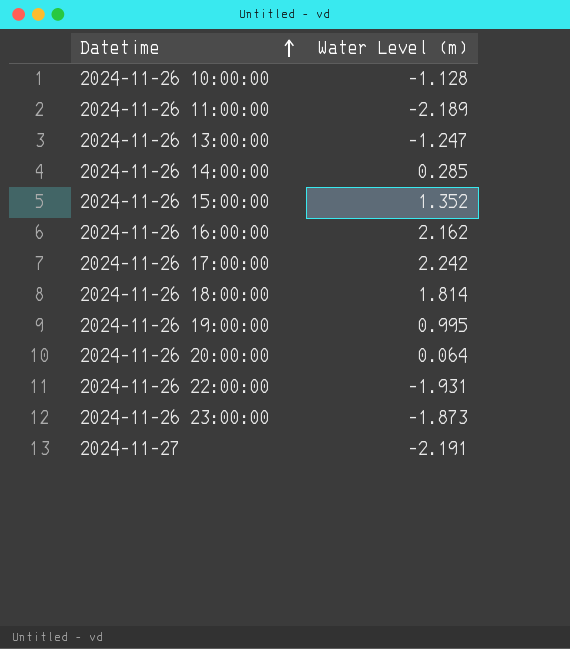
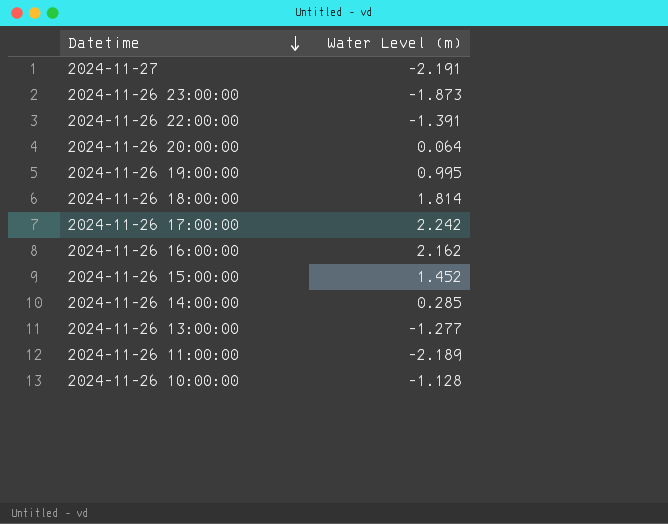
row order: Datetime ascending -> Datetime descending
2024-11-26 22:00:00 | Water Level (m): -1.931 -> -1.391
2024-11-26 15:00:00 | Water Level (m): 1.352 -> 1.452
2024-11-26 13:00:00 | Water Level (m): -1.247 -> -1.277

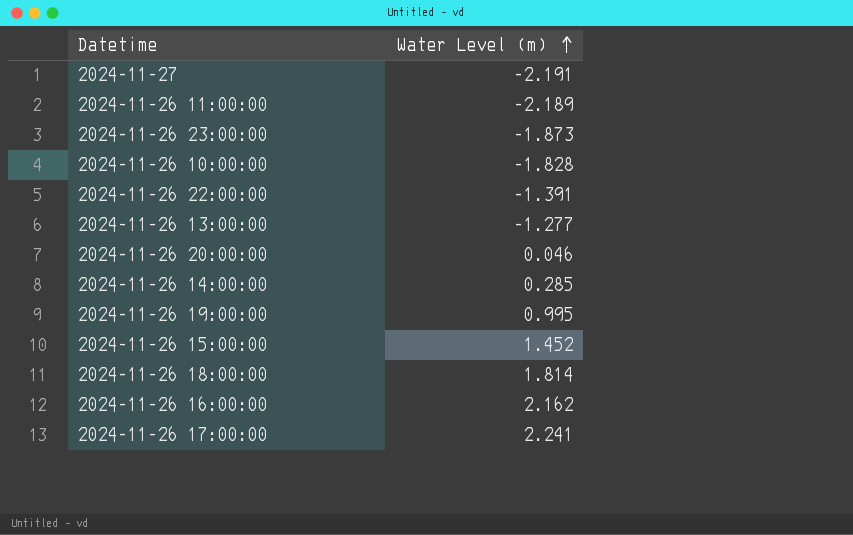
row order: Datetime descending -> Water Level (m) ascending
2024-11-26 10:00:00 | Water Level (m): -1.128 -> -1.828
2024-11-26 20:00:00 | Water Level (m): 0.064 -> 0.046
2024-11-26 17:00:00 | Water Level (m): 2.242 -> 2.241

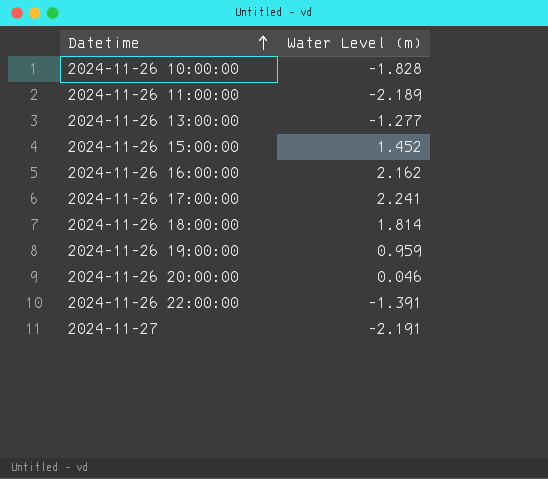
row order: Water Level (m) ascending -> Datetime ascending
row 2024-11-26 23:00:00: -1.873 -> none
row 2024-11-26 14:00:00: 0.285 -> none
2024-11-26 19:00:00 | Water Level (m): 0.995 -> 0.959

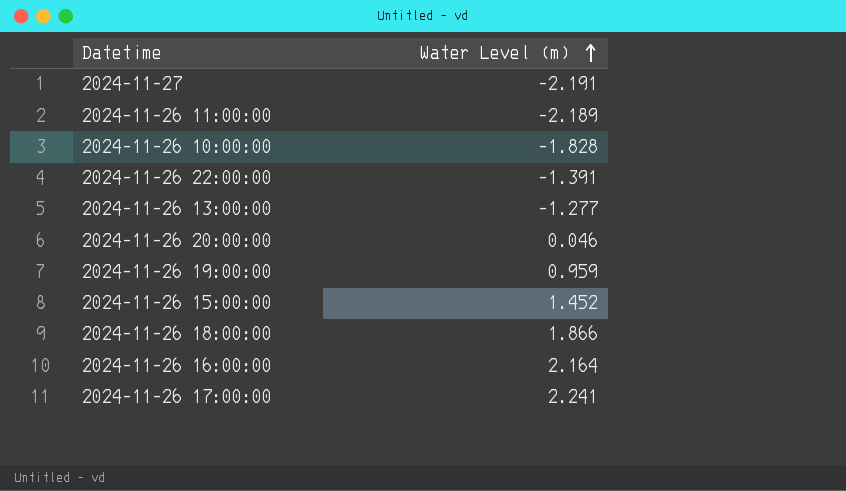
row order: Datetime ascending -> Water Level (m) ascending
2024-11-26 18:00:00 | Water Level (m): 1.814 -> 1.866
2024-11-26 16:00:00 | Water Level (m): 2.162 -> 2.164

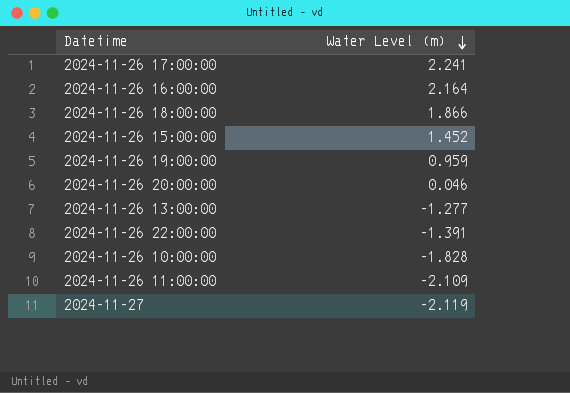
row order: Water Level (m) ascending -> Water Level (m) descending
2024-11-26 11:00:00 | Water Level (m): -2.189 -> -2.109
2024-11-27 | Water Level (m): -2.191 -> -2.119

